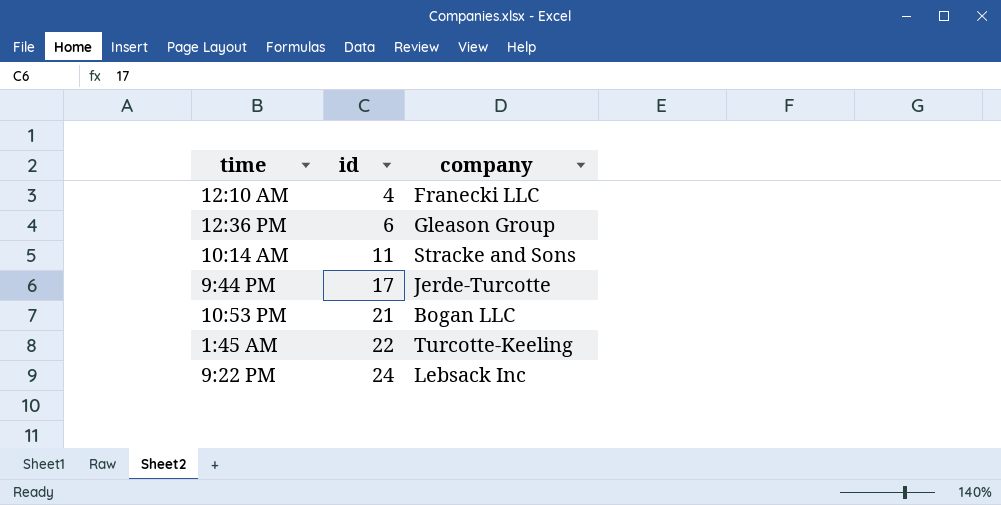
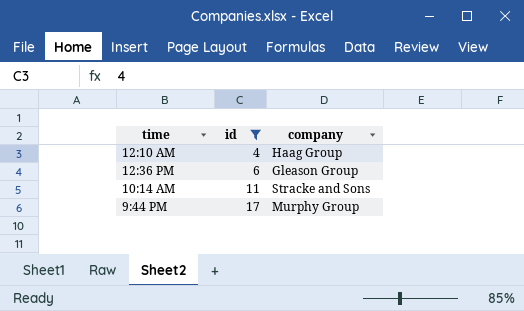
filter: none -> id <= 17
12:10 AM | company: Franecki LLC -> Haag Group
9:44 PM | company: Jerde-Turcotte -> Murphy Group

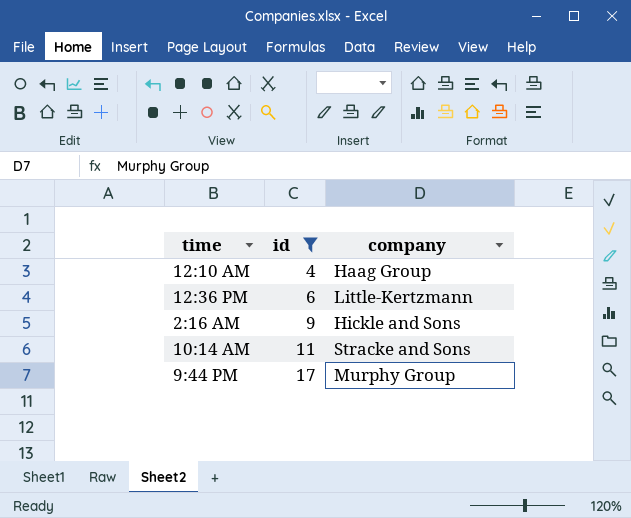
12:36 PM | company: Gleason Group -> Little-Kertzmann
row 2:16 AM: none -> 9 | Hickle and Sons

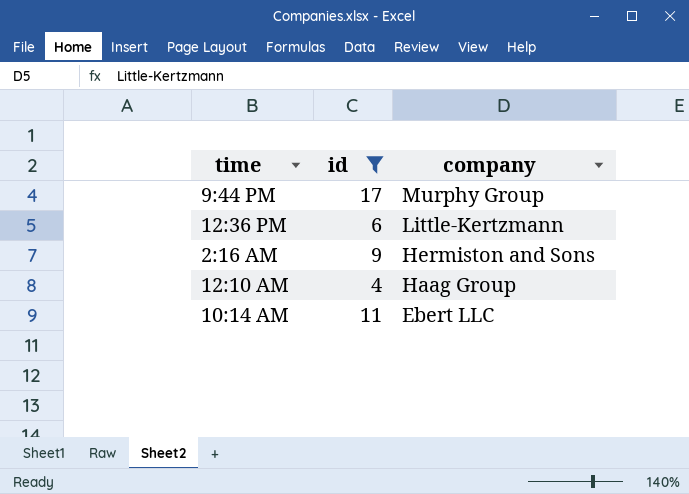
row order: id ascending -> company descending
2:16 AM | company: Hickle and Sons -> Hermiston and Sons
10:14 AM | company: Stracke and Sons -> Ebert LLC

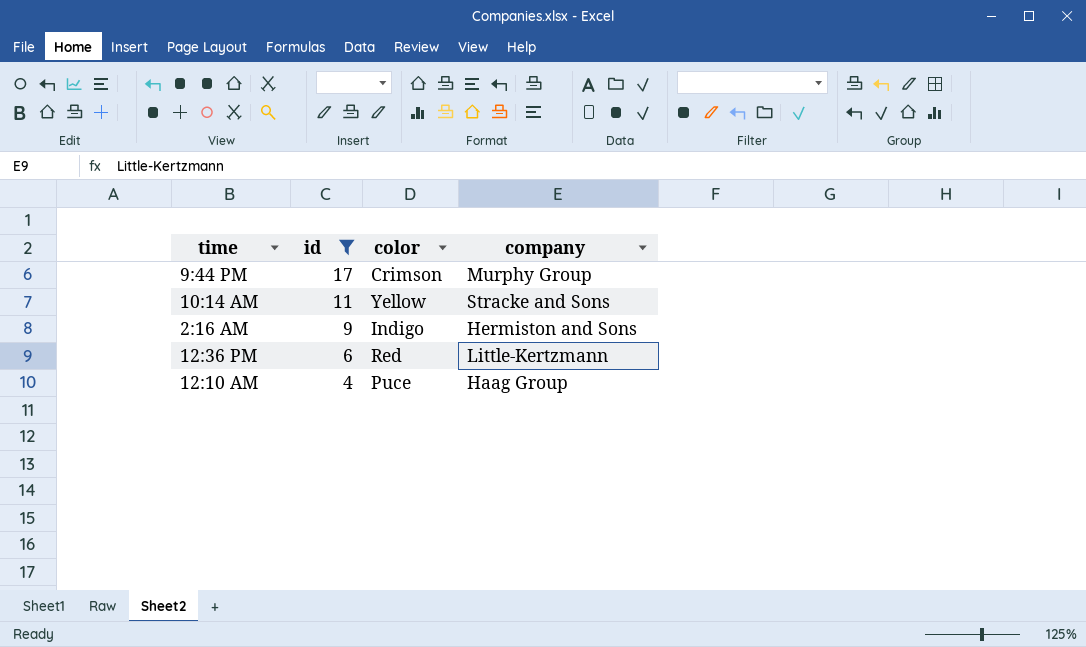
row order: company descending -> id descending
column color | position: none -> 3
10:14 AM | company: Ebert LLC -> Stracke and Sons

